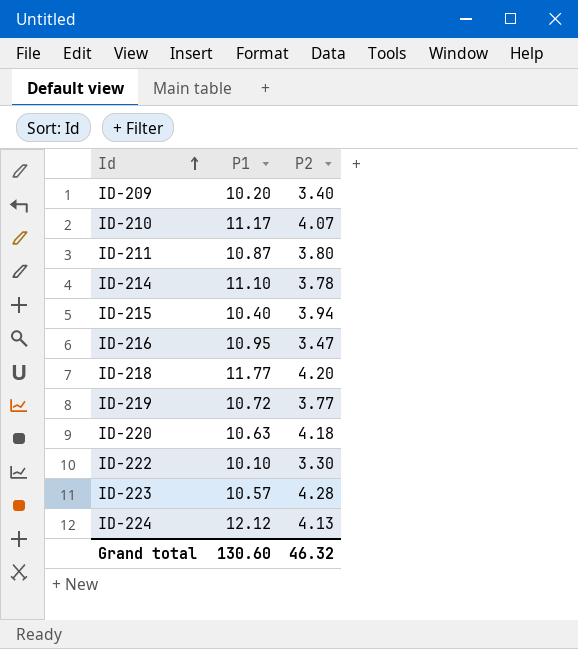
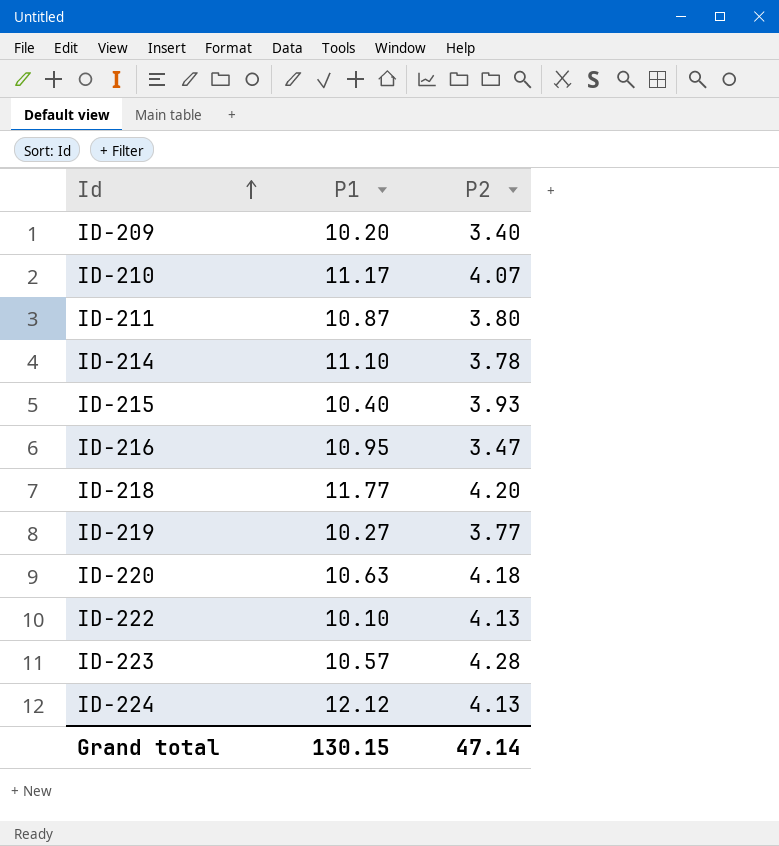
ID-215 | P2: 3.94 -> 3.93
ID-219 | P1: 10.72 -> 10.27
ID-222 | P2: 3.30 -> 4.13
Grand total | P1: 130.60 -> 130.15
Grand total | P2: 46.32 -> 47.14

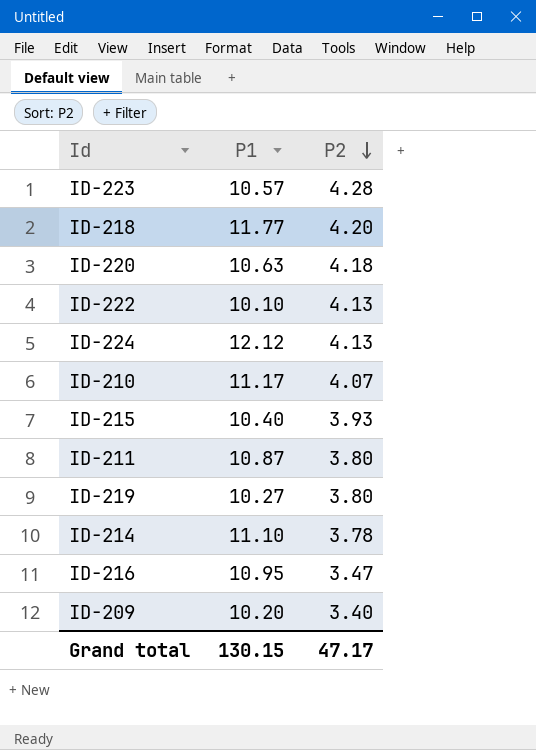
row order: Id ascending -> P2 descending
ID-219 | P2: 3.77 -> 3.80
Grand total | P2: 47.14 -> 47.17

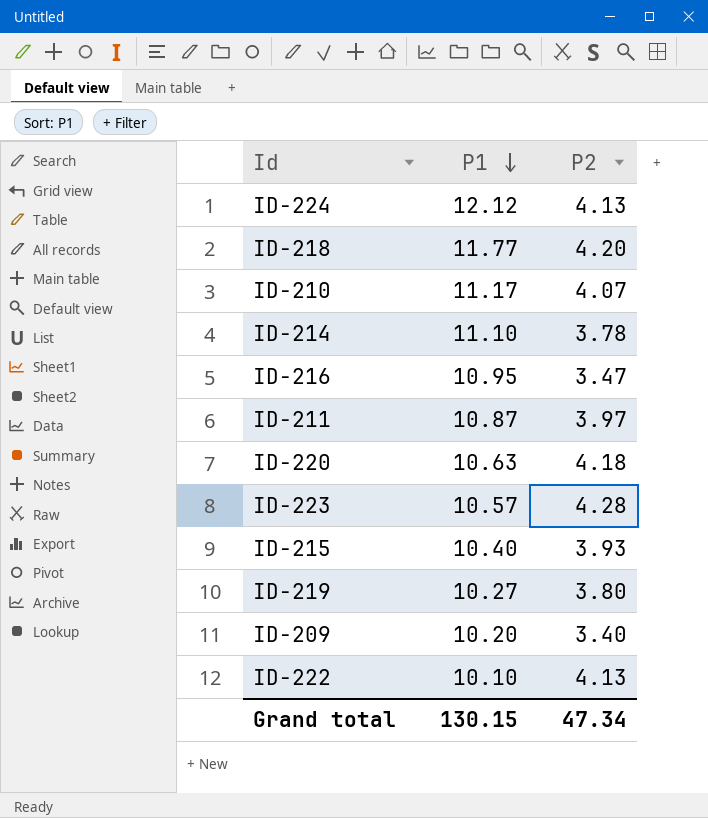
row order: P2 descending -> P1 descending
ID-211 | P2: 3.80 -> 3.97
Grand total | P2: 47.17 -> 47.34

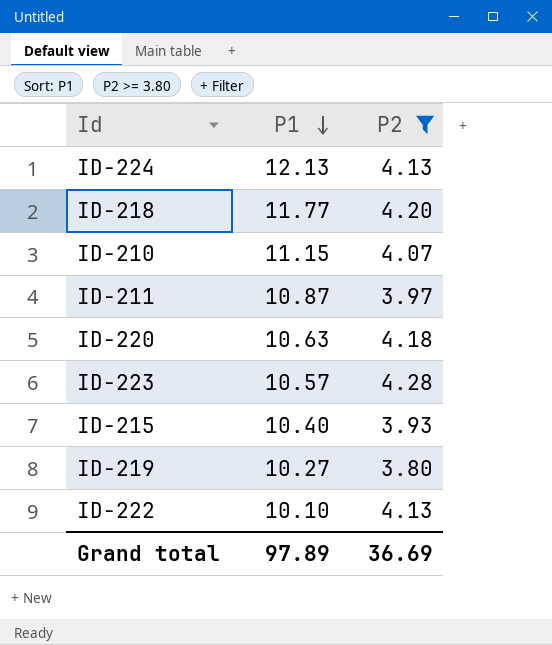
filter: none -> P2 >= 3.80
ID-224 | P1: 12.12 -> 12.13
ID-210 | P1: 11.17 -> 11.15
Grand total | P1: 130.15 -> 97.89
Grand total | P2: 47.34 -> 36.69

